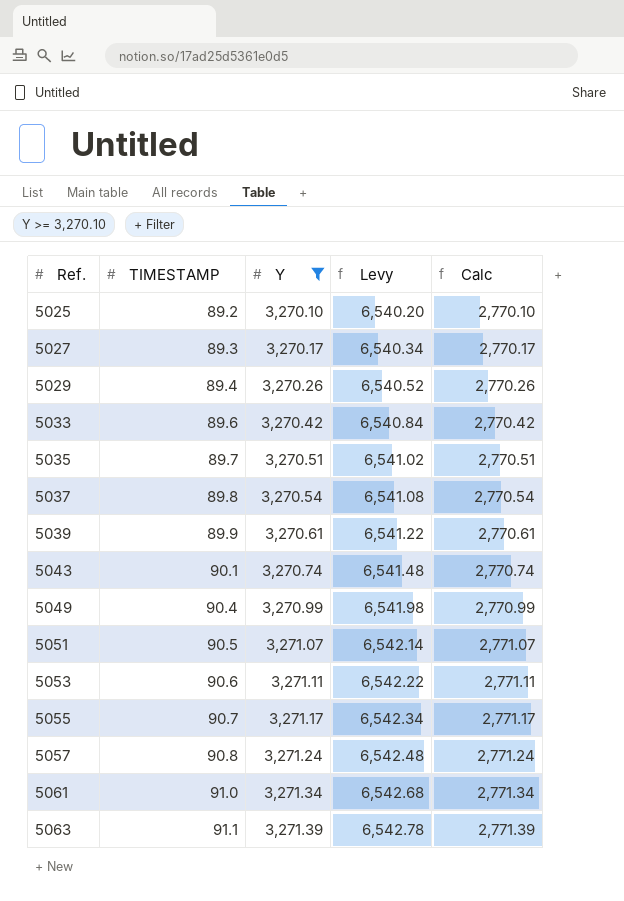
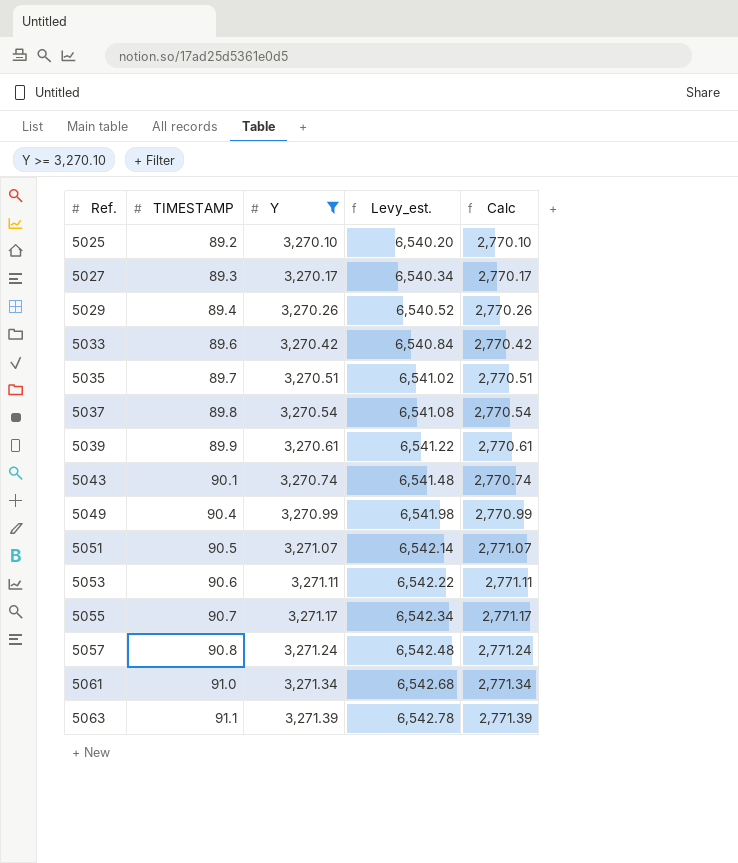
column name: Levy -> Levy_est.

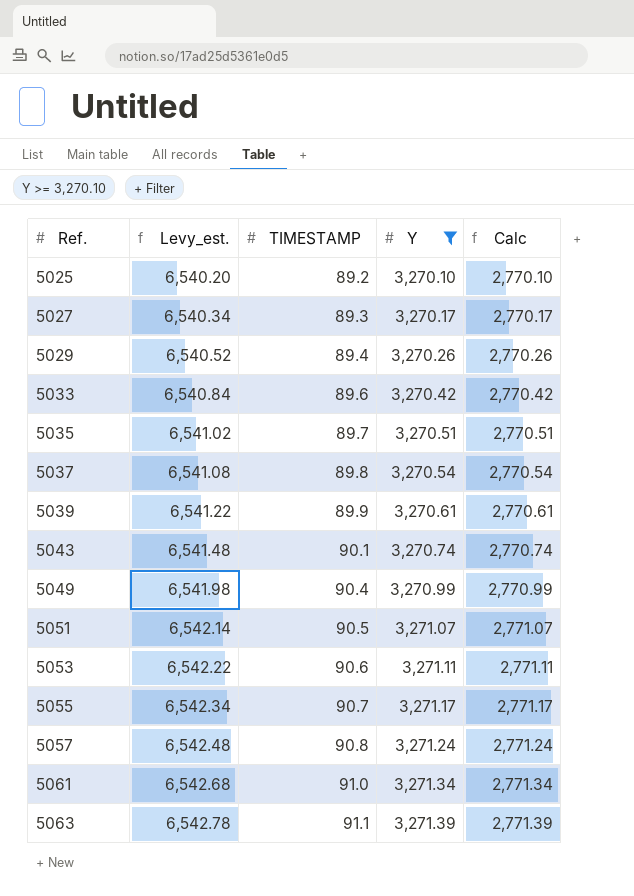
column Levy_est. | position: 4 -> 2

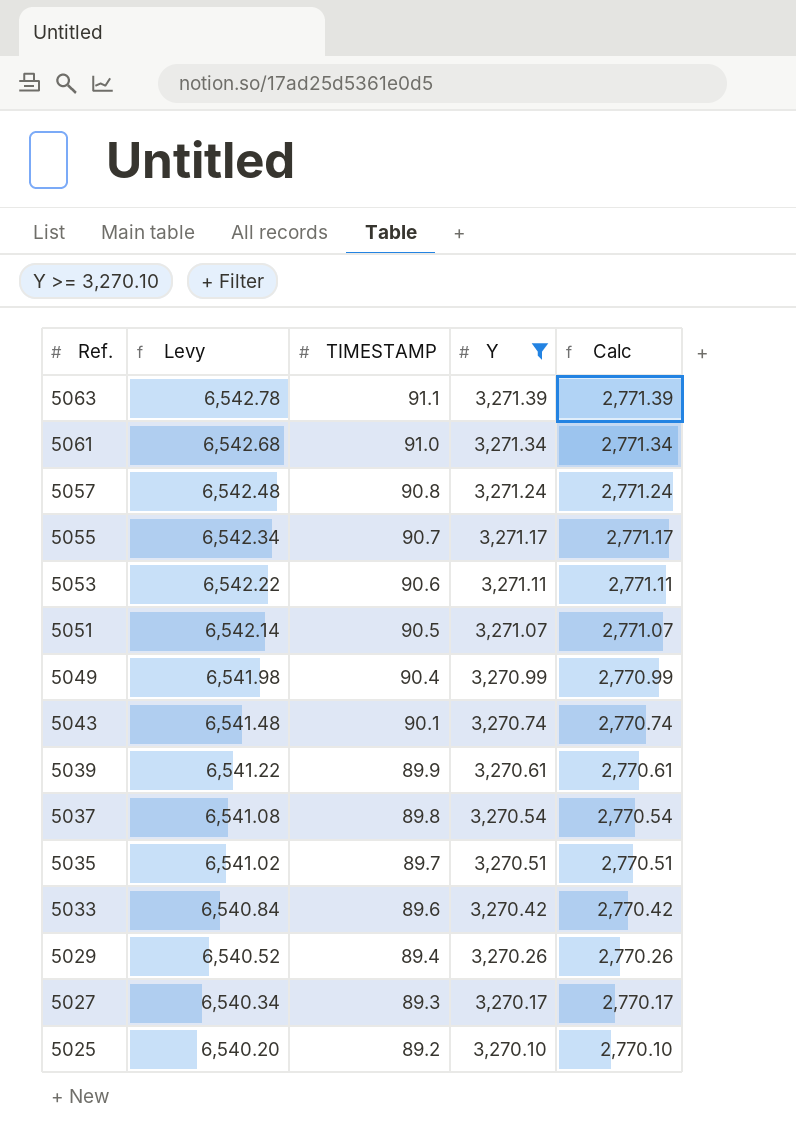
row order: Ref. ascending -> Ref. descending
column name: Levy_est. -> Levy

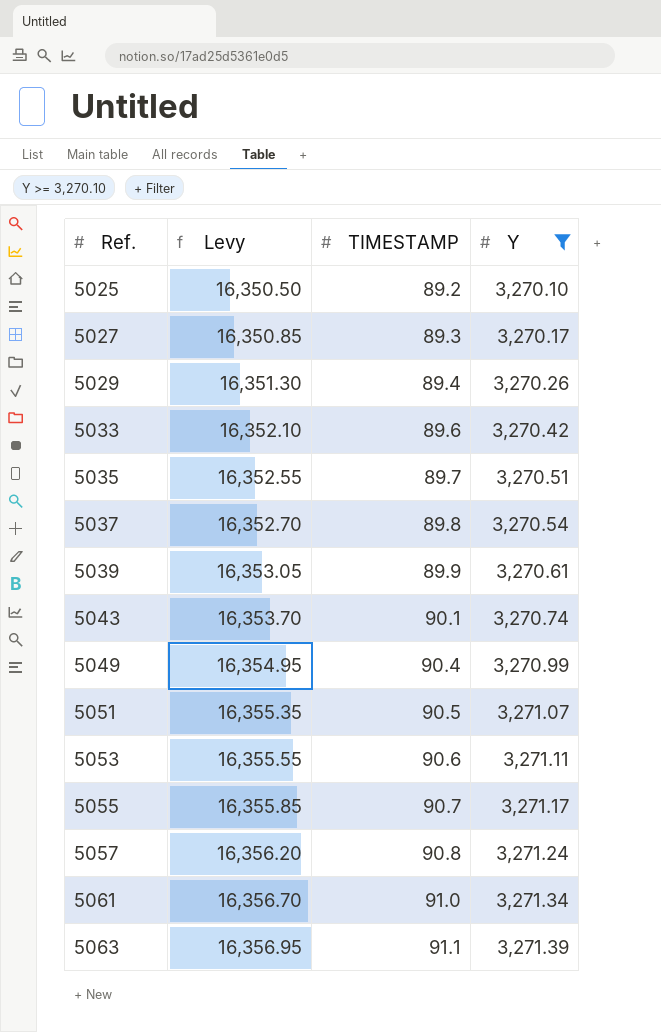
row order: Ref. descending -> Ref. ascending
column Calc | formula: [Y] - 500 -> none
column Levy | formula: [Y] * 2 -> [Y] * 5

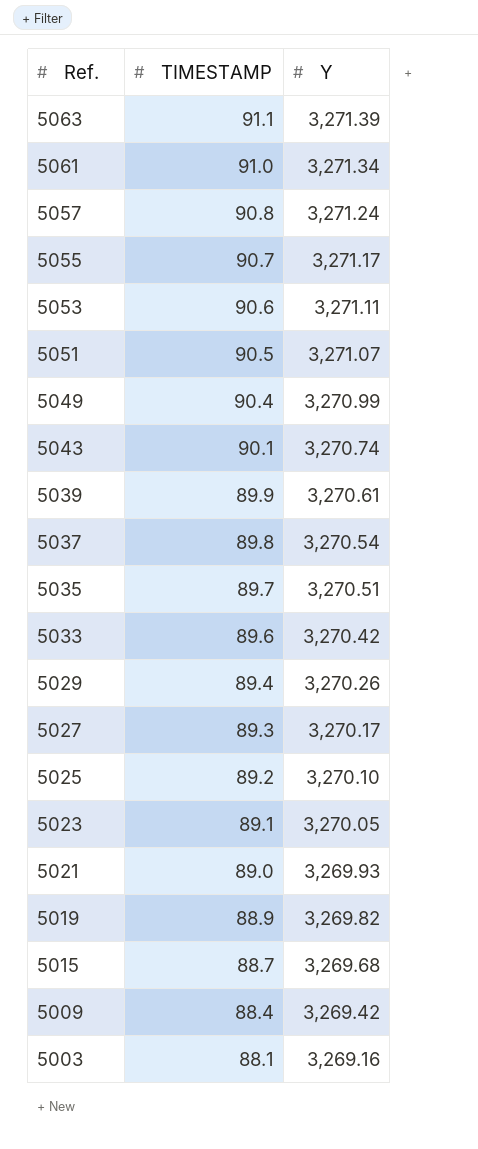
filter: Y >= 3,270.10 -> none
row order: Ref. ascending -> Ref. descending
column Levy | formula: [Y] * 5 -> none

